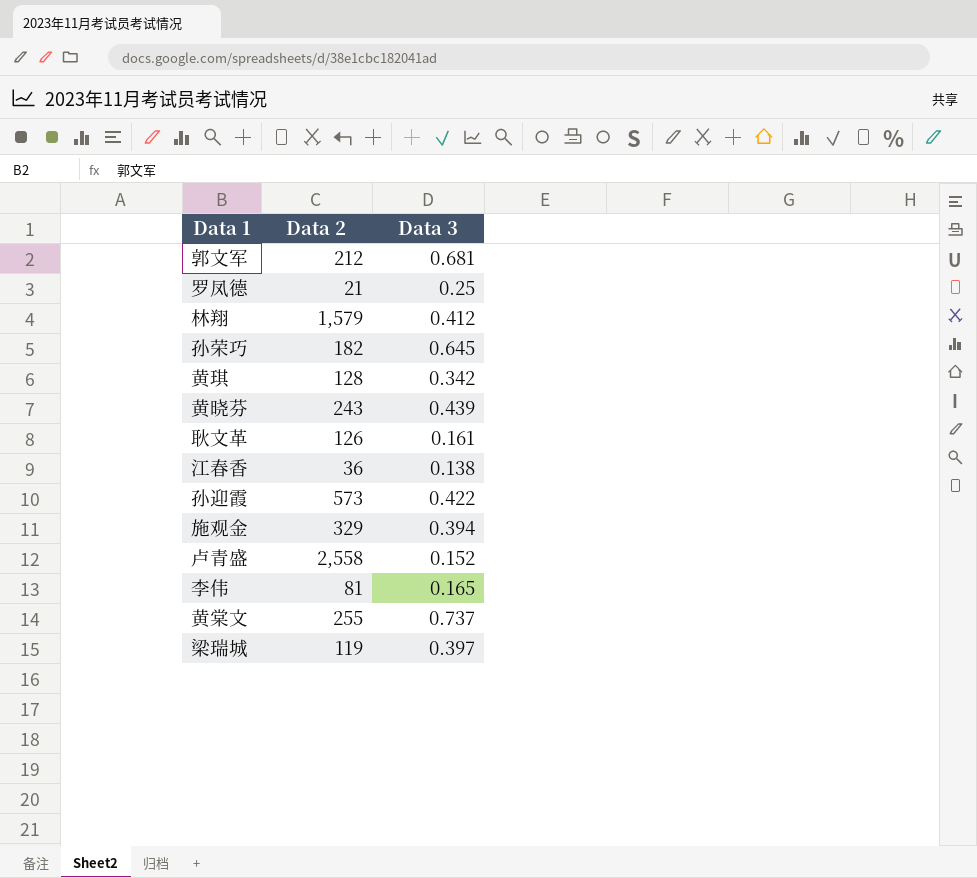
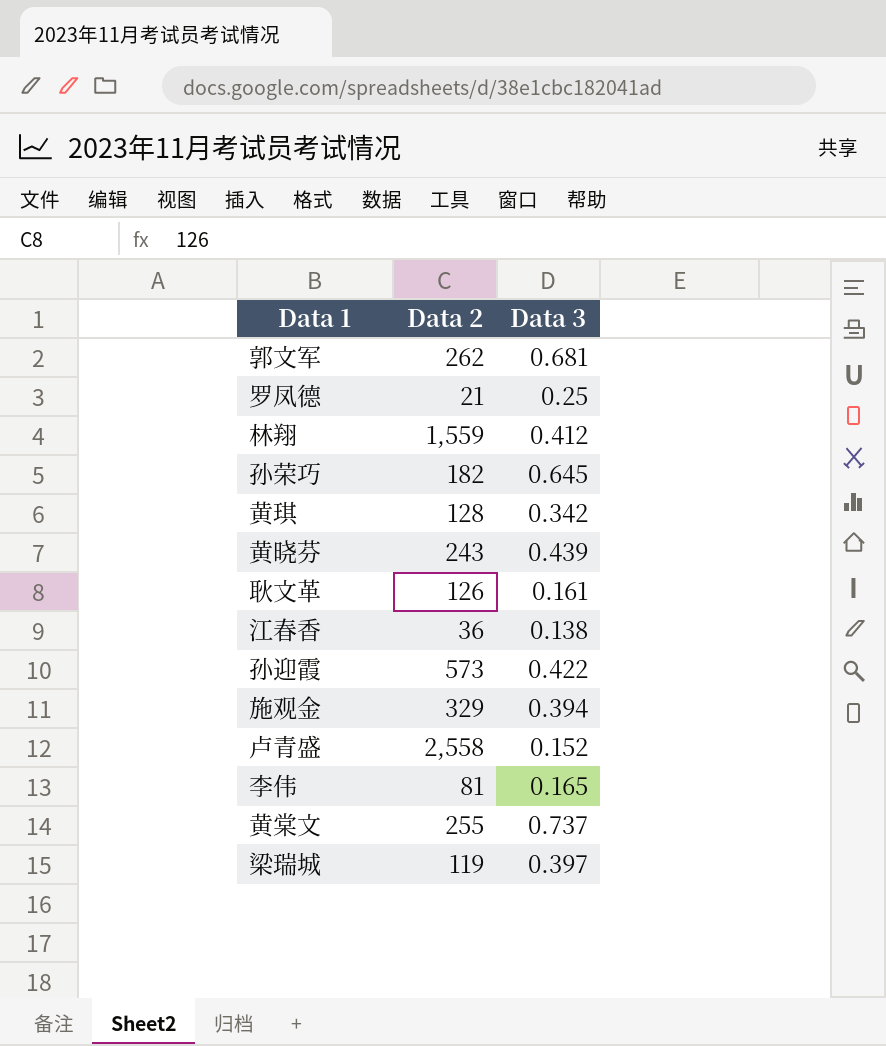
郭文军 | Data 2: 212 -> 262
林翔 | Data 2: 1,579 -> 1,559

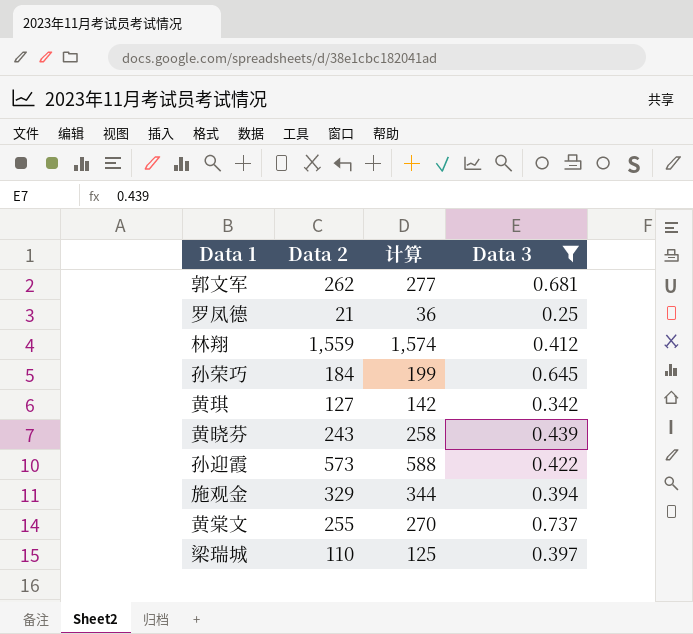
filter: none -> Data 3 >= 0.25
column 计算 | formula: none -> [Data 2] + 15
孙荣巧 | Data 2: 182 -> 184
黄琪 | Data 2: 128 -> 127
梁瑞城 | Data 2: 119 -> 110

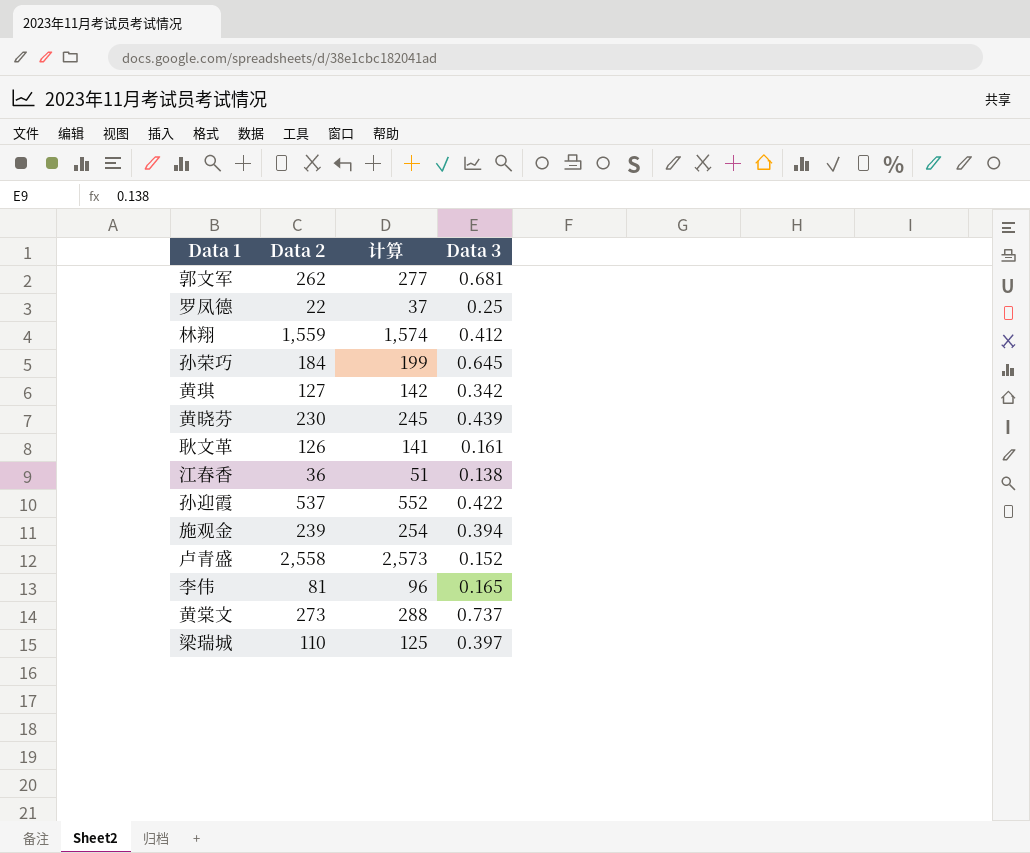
filter: Data 3 >= 0.25 -> none
罗凤德 | Data 2: 21 -> 22
罗凤德 | 计算: 36 -> 37
黄晓芬 | Data 2: 243 -> 230
黄晓芬 | 计算: 258 -> 245
孙迎霞 | Data 2: 573 -> 537
孙迎霞 | 计算: 588 -> 552
施观金 | Data 2: 329 -> 239
施观金 | 计算: 344 -> 254
黄棠文 | Data 2: 255 -> 273
黄棠文 | 计算: 270 -> 288

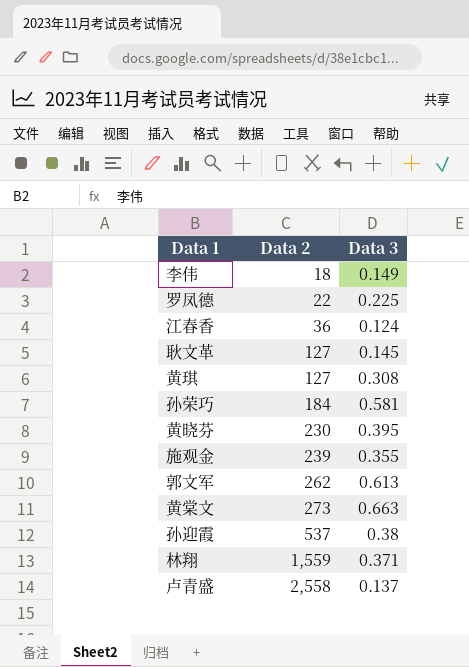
row order: none -> Data 2 ascending
column 计算 | formula: [Data 2] + 15 -> none
row 梁瑞城: 110 | 125 | 0.397 -> none
李伟 | Data 2: 81 -> 18
李伟 | Data 3: 0.165 -> 0.149
罗凤德 | Data 3: 0.25 -> 0.225
江春香 | Data 3: 0.138 -> 0.124
耿文革 | Data 2: 126 -> 127
耿文革 | Data 3: 0.161 -> 0.145
黄琪 | Data 3: 0.342 -> 0.308
孙荣巧 | Data 3: 0.645 -> 0.581
黄晓芬 | Data 3: 0.439 -> 0.395
施观金 | Data 3: 0.394 -> 0.355
郭文军 | Data 3: 0.681 -> 0.613
黄棠文 | Data 3: 0.737 -> 0.663
孙迎霞 | Data 3: 0.422 -> 0.38
林翔 | Data 3: 0.412 -> 0.371
卢青盛 | Data 3: 0.152 -> 0.137

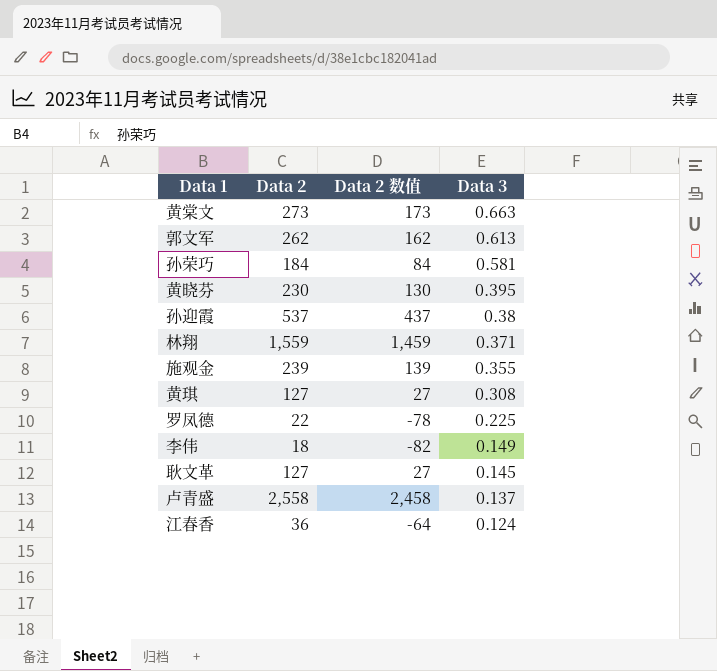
row order: Data 2 ascending -> Data 3 descending
column Data 2 数值 | formula: none -> [Data 2] - 100

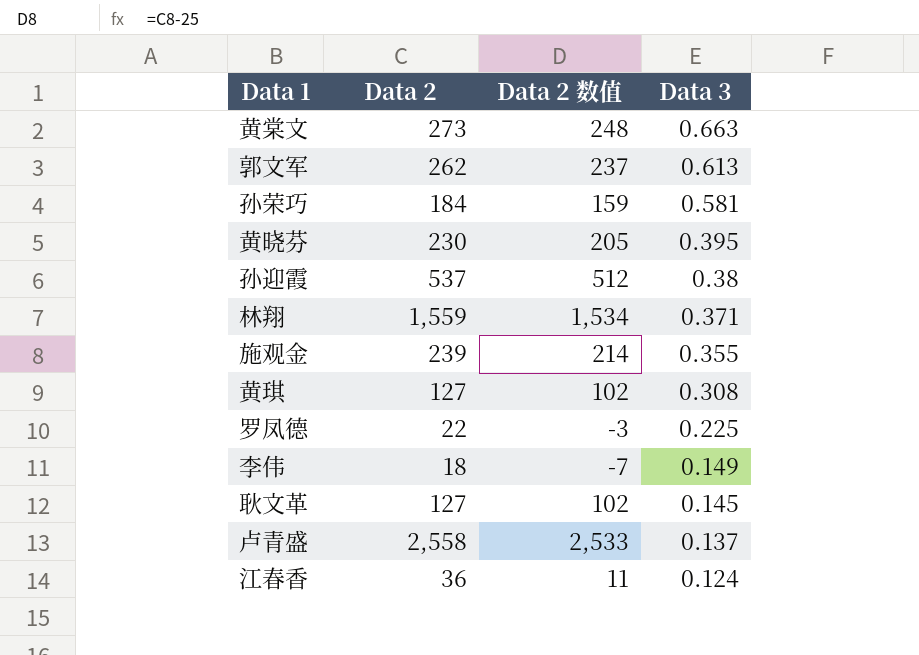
column Data 2 数值 | formula: [Data 2] - 100 -> [Data 2] - 25

